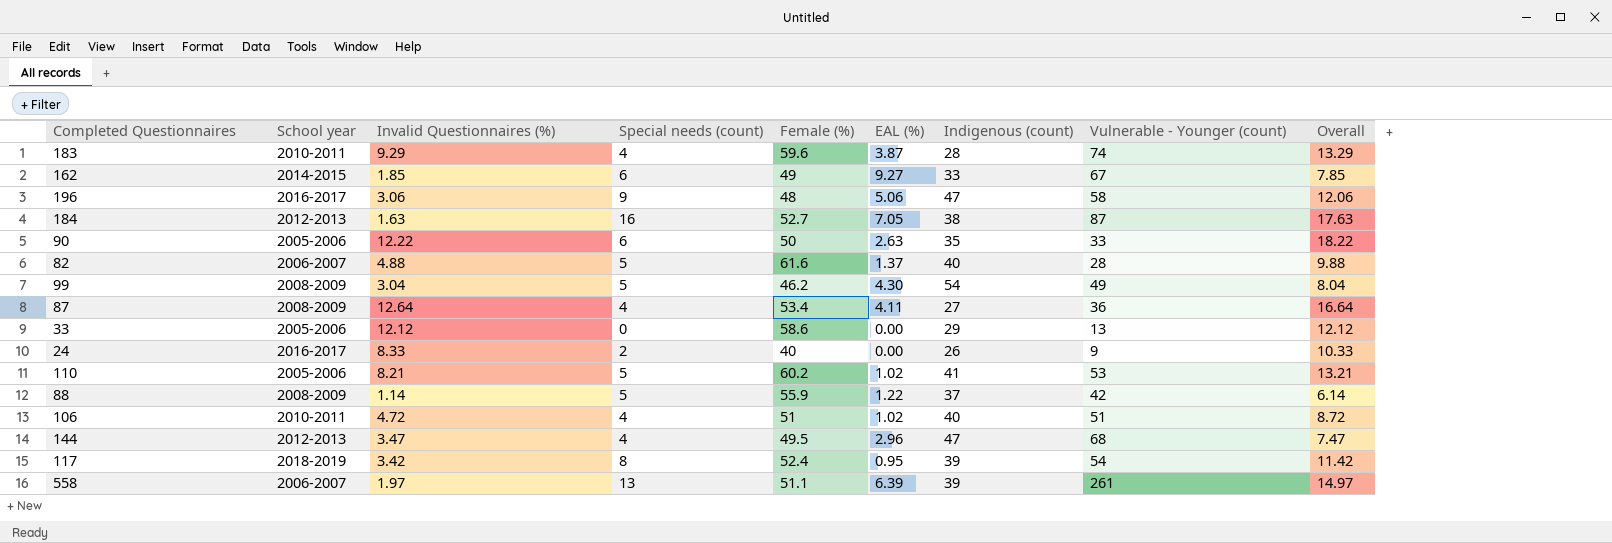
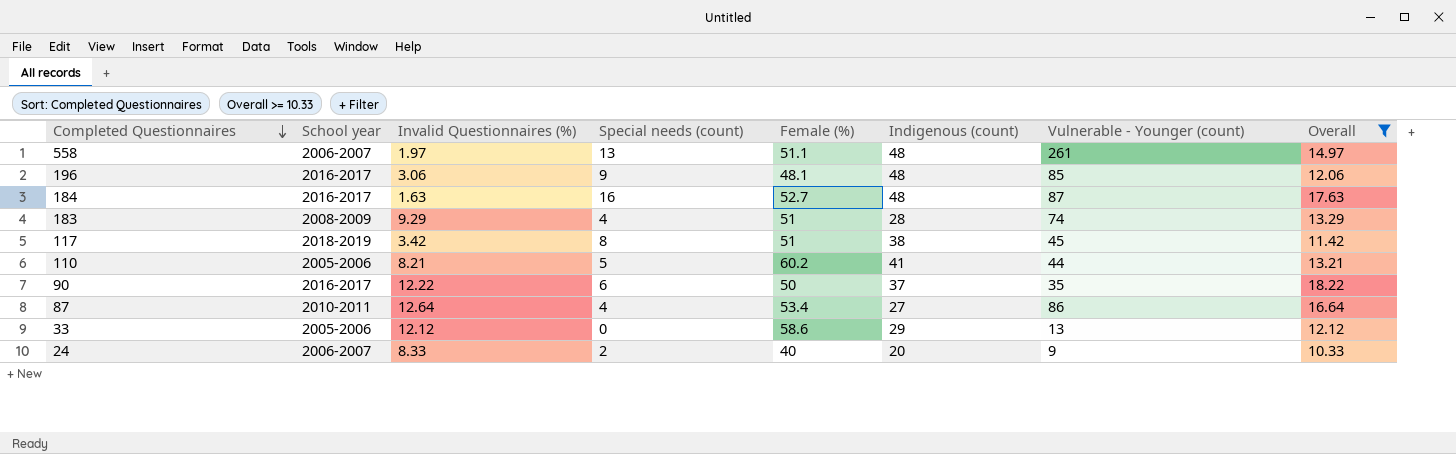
filter: none -> Overall >= 10.33
row order: none -> Completed Questionnaires descending
column EAL (%) | position: 6 -> none
558 | Indigenous (count): 39 -> 48
196 | Female (%): 48 -> 48.1
196 | Indigenous (count): 47 -> 48
196 | Vulnerable - Younger (count): 58 -> 85
184 | School year: 2012-2013 -> 2016-2017
184 | Indigenous (count): 38 -> 48
183 | School year: 2010-2011 -> 2008-2009
183 | Female (%): 59.6 -> 51
117 | Female (%): 52.4 -> 51
117 | Indigenous (count): 39 -> 38
117 | Vulnerable - Younger (count): 54 -> 45
110 | Vulnerable - Younger (count): 53 -> 44
90 | School year: 2005-2006 -> 2016-2017
90 | Indigenous (count): 35 -> 37
90 | Vulnerable - Younger (count): 33 -> 35
87 | School year: 2008-2009 -> 2010-2011
87 | Vulnerable - Younger (count): 36 -> 86
24 | School year: 2016-2017 -> 2006-2007
24 | Indigenous (count): 26 -> 20

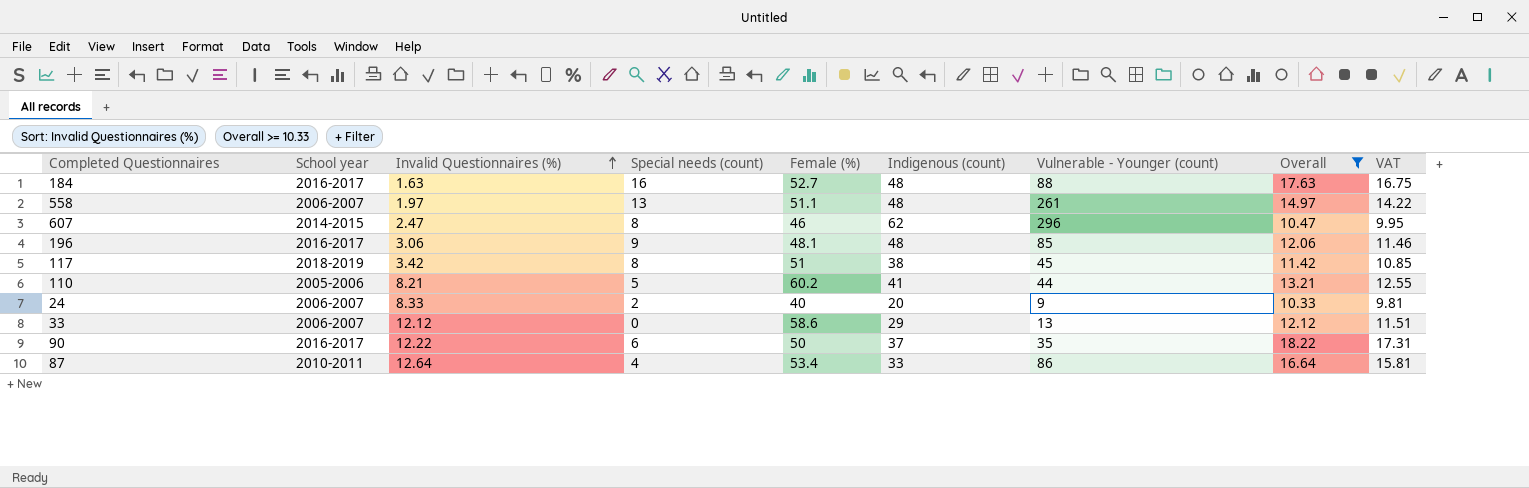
row order: Completed Questionnaires descending -> Invalid Questionnaires (%) ascending
column VAT | formula: none -> [Overall] * 0.95
row 183: 2008-2009 | 9.29 | 4 | 51 | 28 | 74 | 13.29 -> none
184 | Vulnerable - Younger (count): 87 -> 88
row 607: none -> 2014-2015 | 2.47 | 8 | 46 | 62 | 296 | 10.47 | 9.95
33 | School year: 2005-2006 -> 2006-2007
87 | Indigenous (count): 27 -> 33

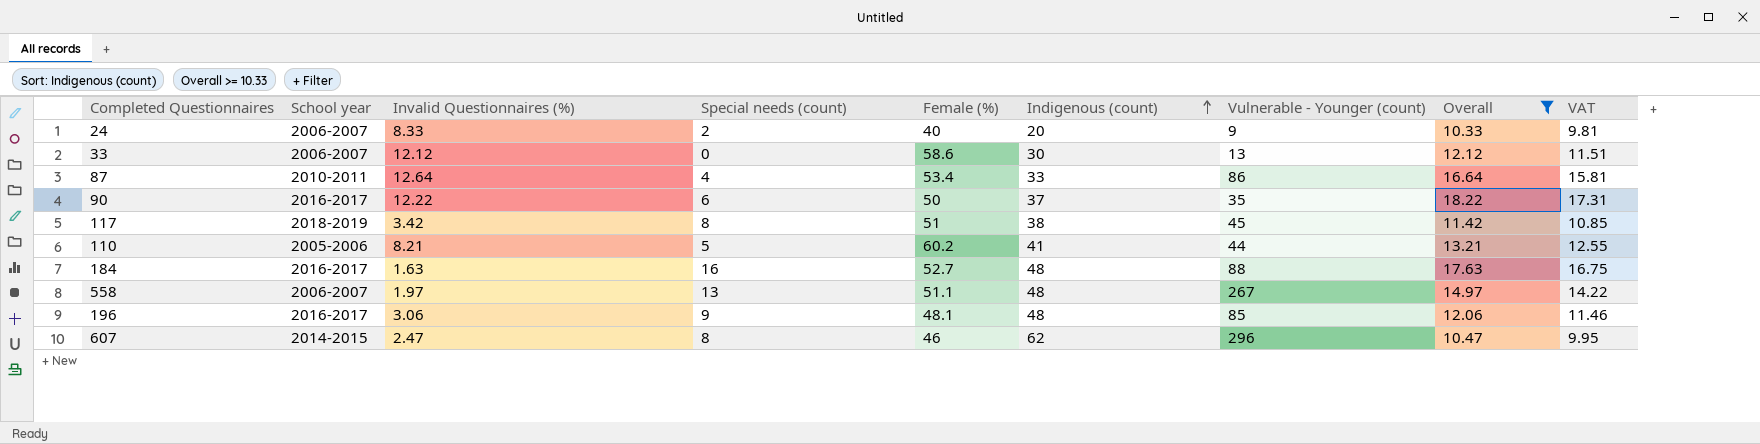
row order: Invalid Questionnaires (%) ascending -> Indigenous (count) ascending
33 | Indigenous (count): 29 -> 30
558 | Vulnerable - Younger (count): 261 -> 267

